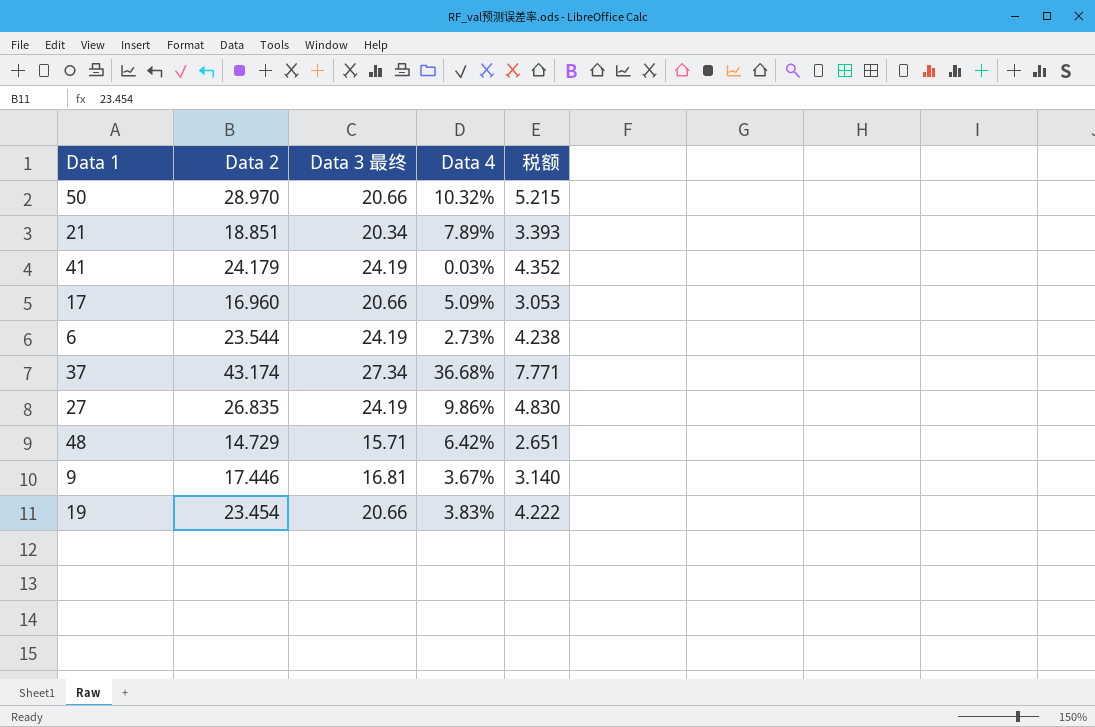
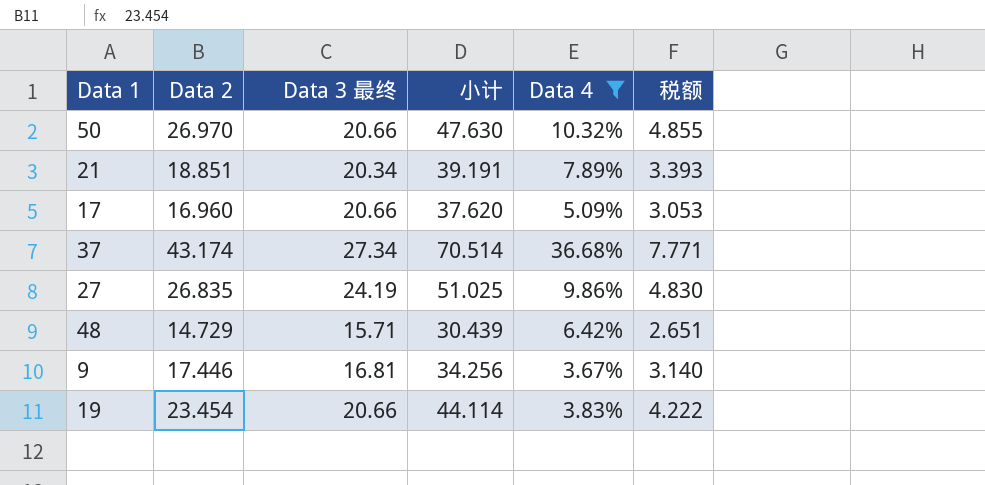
filter: none -> Data 4 >= 3.67%
column 小计 | formula: none -> [Data 2] + [Data 3 最终]
50 | Data 2: 28.970 -> 26.970
50 | 税额: 5.215 -> 4.855

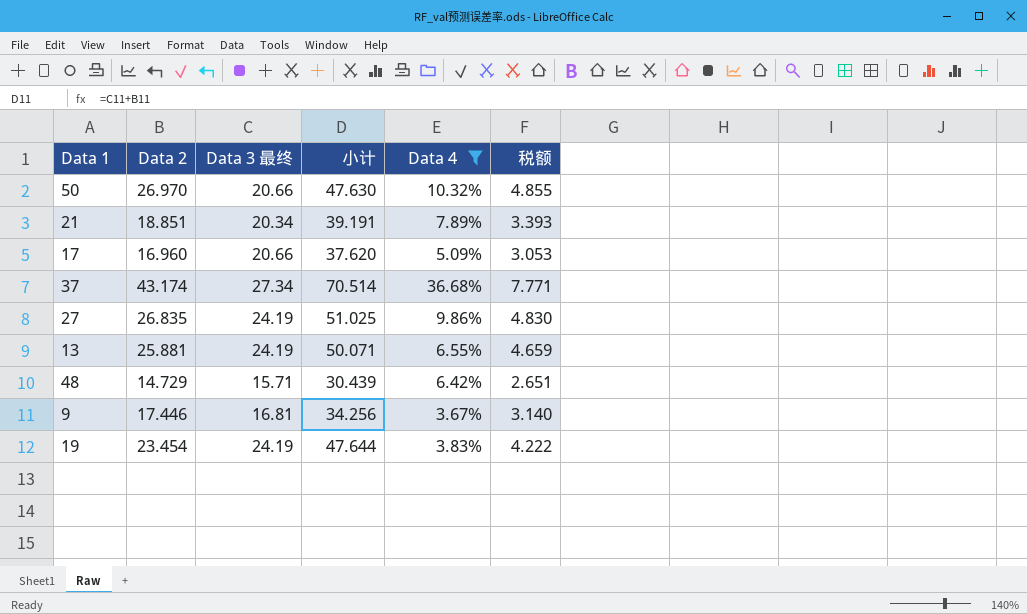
row 13: none -> 25.881 | 24.19 | 50.071 | 6.55% | 4.659
19 | Data 3 最终: 20.66 -> 24.19
19 | 小计: 44.114 -> 47.644

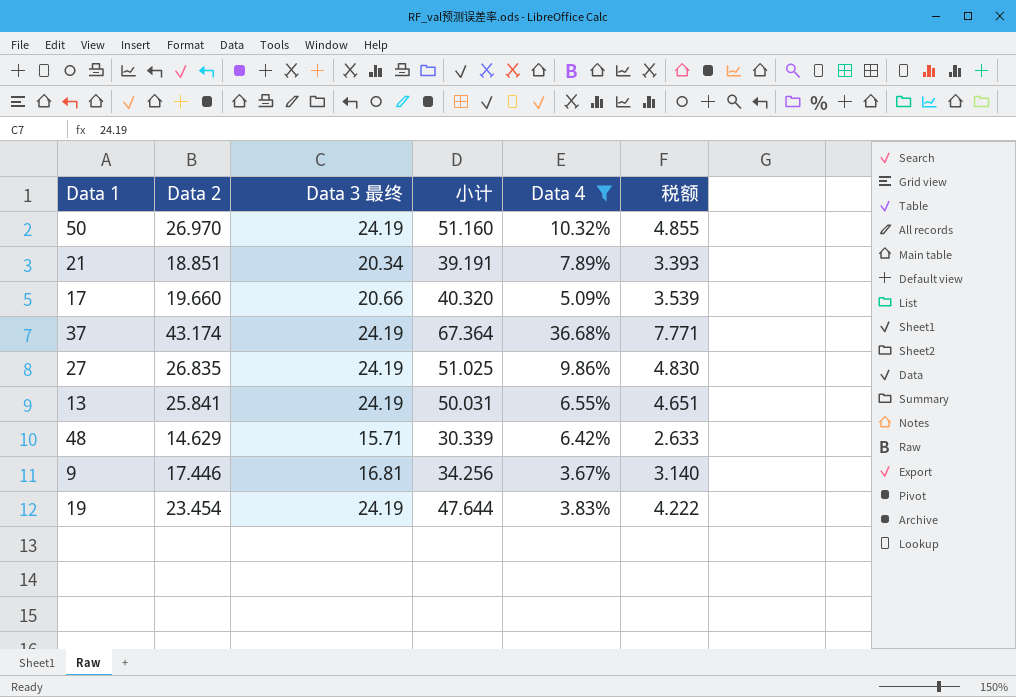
50 | Data 3 最终: 20.66 -> 24.19
50 | 小计: 47.630 -> 51.160
17 | Data 2: 16.960 -> 19.660
17 | 小计: 37.620 -> 40.320
17 | 税额: 3.053 -> 3.539
37 | Data 3 最终: 27.34 -> 24.19
37 | 小计: 70.514 -> 67.364
13 | Data 2: 25.881 -> 25.841
13 | 小计: 50.071 -> 50.031
13 | 税额: 4.659 -> 4.651
48 | Data 2: 14.729 -> 14.629
48 | 小计: 30.439 -> 30.339
48 | 税额: 2.651 -> 2.633

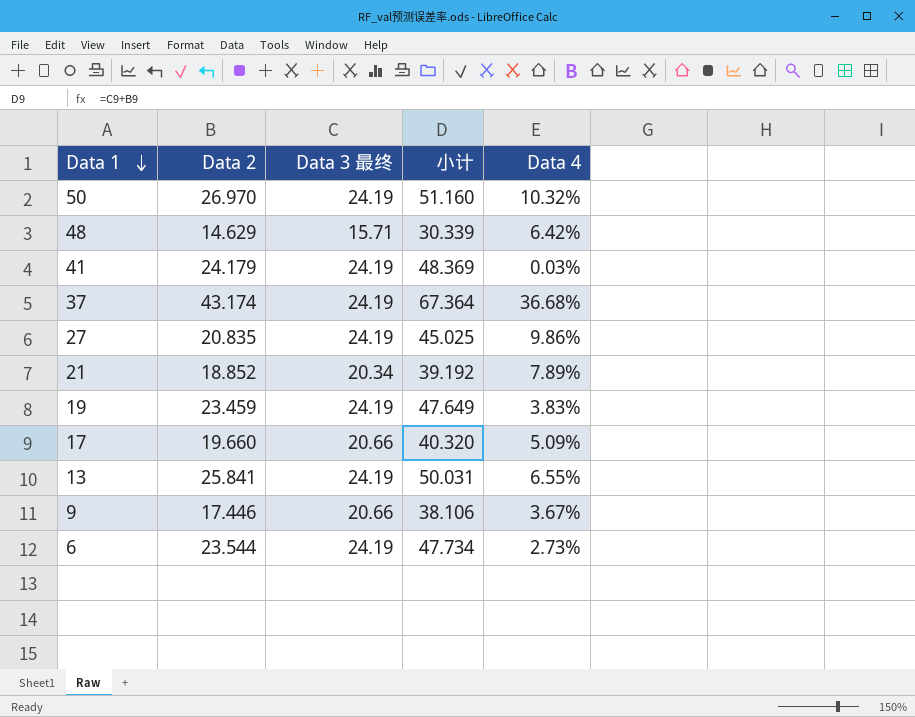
filter: Data 4 >= 3.67% -> none
row order: none -> Data 1 descending
column 税额 | formula: [Data 2] * 0.18 -> none
27 | Data 2: 26.835 -> 20.835
27 | 小计: 51.025 -> 45.025
21 | Data 2: 18.851 -> 18.852
21 | 小计: 39.191 -> 39.192
19 | Data 2: 23.454 -> 23.459
19 | 小计: 47.644 -> 47.649
9 | Data 3 最终: 16.81 -> 20.66
9 | 小计: 34.256 -> 38.106

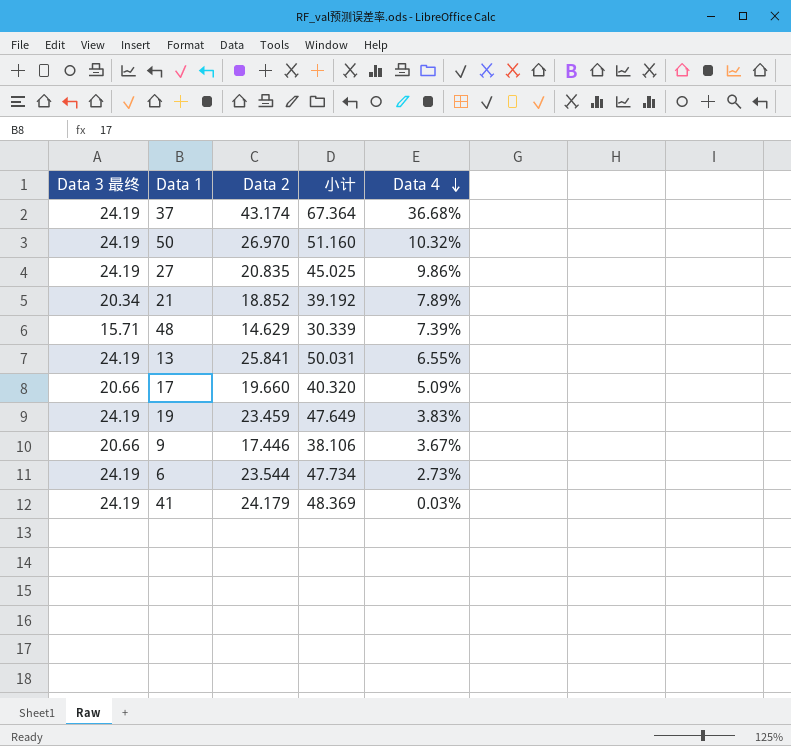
row order: Data 1 descending -> Data 4 descending
column Data 3 最终 | position: 3 -> 1
48 | Data 4: 6.42% -> 7.39%

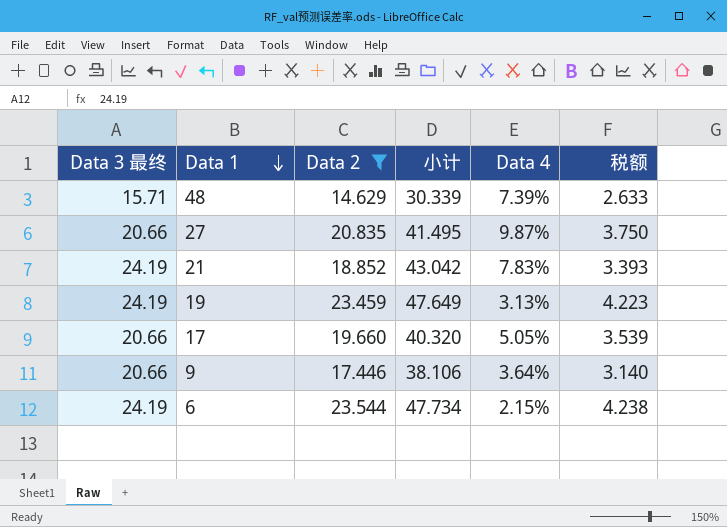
filter: none -> Data 2 <= 23.544
row order: Data 4 descending -> Data 1 descending
column 税额 | formula: none -> [Data 2] * 0.18
27 | Data 3 最终: 24.19 -> 20.66
27 | 小计: 45.025 -> 41.495
27 | Data 4: 9.86% -> 9.87%
21 | Data 3 最终: 20.34 -> 24.19
21 | 小计: 39.192 -> 43.042
21 | Data 4: 7.89% -> 7.83%
19 | Data 4: 3.83% -> 3.13%
17 | Data 4: 5.09% -> 5.05%
9 | Data 4: 3.67% -> 3.64%
6 | Data 4: 2.73% -> 2.15%

